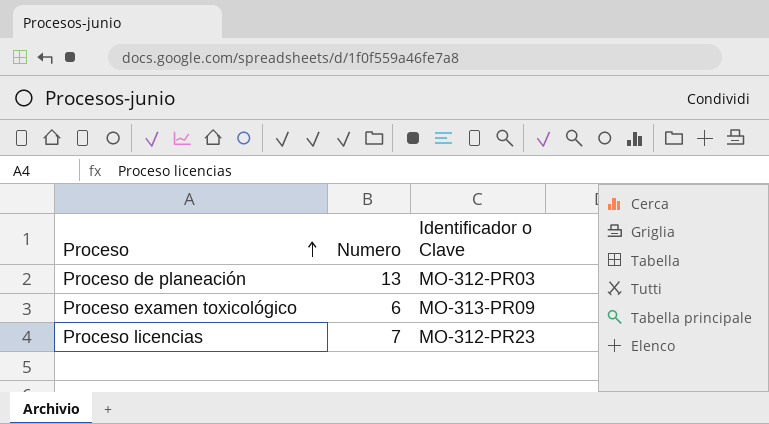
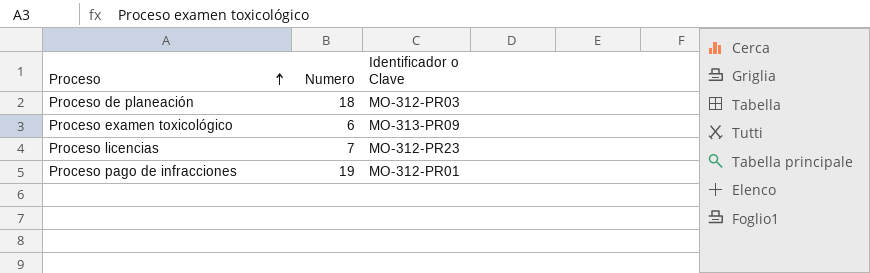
Proceso de planeación | Numero: 13 -> 18
row Proceso pago de infracciones: none -> 19 | MO-312-PR01

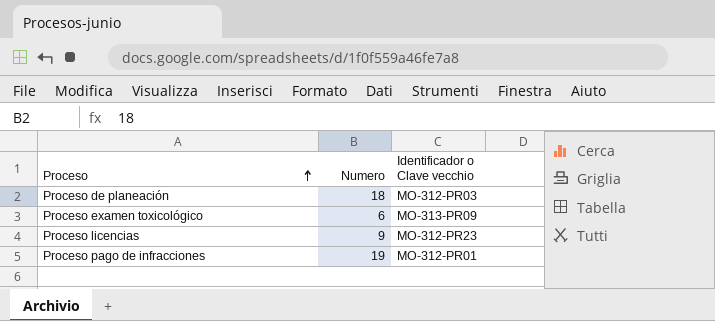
column name: Identificador o Clave -> Identificador o Clave vecchio
Proceso licencias | Numero: 7 -> 9

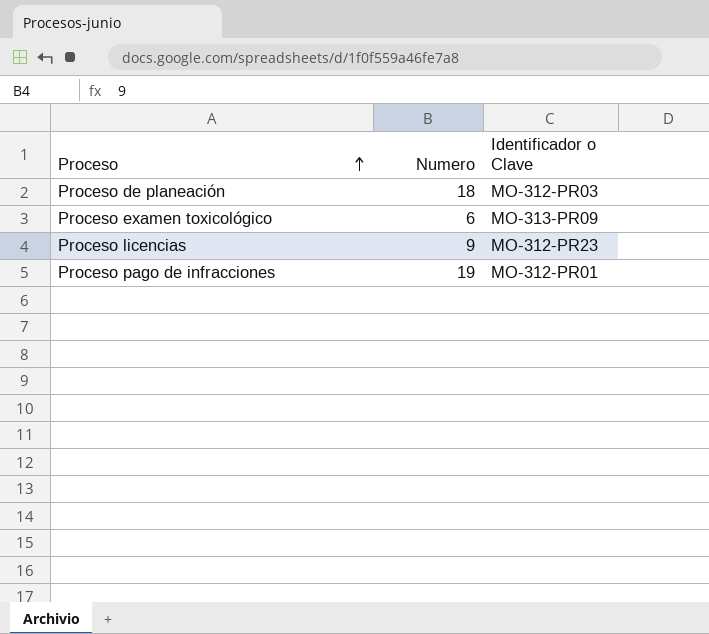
column name: Identificador o Clave vecchio -> Identificador o Clave

